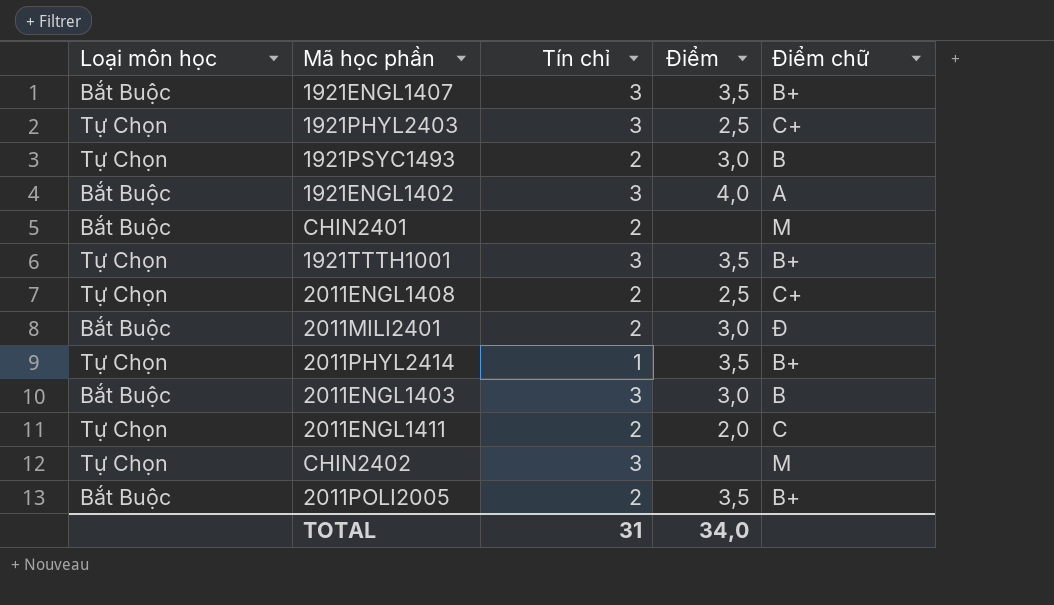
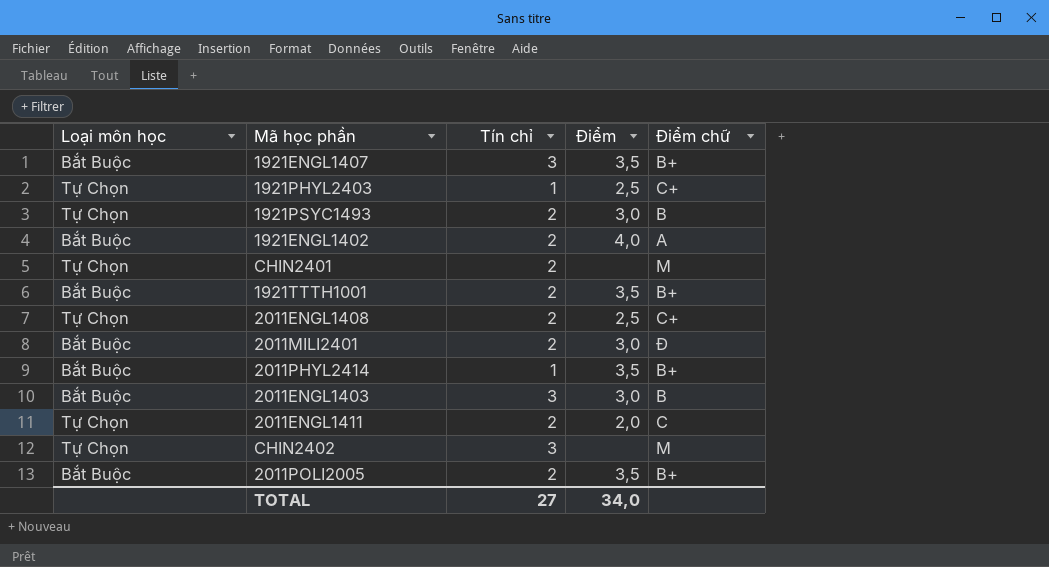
1921PHYL2403 | Tín chỉ: 3 -> 1
1921ENGL1402 | Tín chỉ: 3 -> 2
CHIN2401 | Loại môn học: Bắt Buộc -> Tự Chọn
1921TTTH1001 | Loại môn học: Tự Chọn -> Bắt Buộc
1921TTTH1001 | Tín chỉ: 3 -> 2
2011PHYL2414 | Loại môn học: Tự Chọn -> Bắt Buộc
TOTAL | Tín chỉ: 31 -> 27

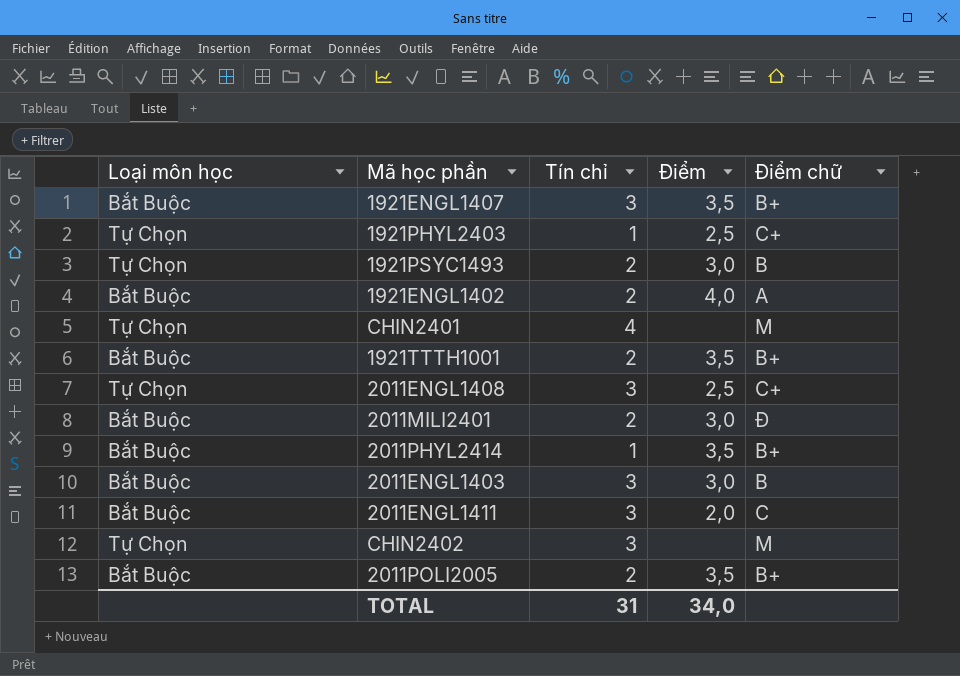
CHIN2401 | Tín chỉ: 2 -> 4
2011ENGL1408 | Tín chỉ: 2 -> 3
2011ENGL1411 | Loại môn học: Tự Chọn -> Bắt Buộc
2011ENGL1411 | Tín chỉ: 2 -> 3
TOTAL | Tín chỉ: 27 -> 31

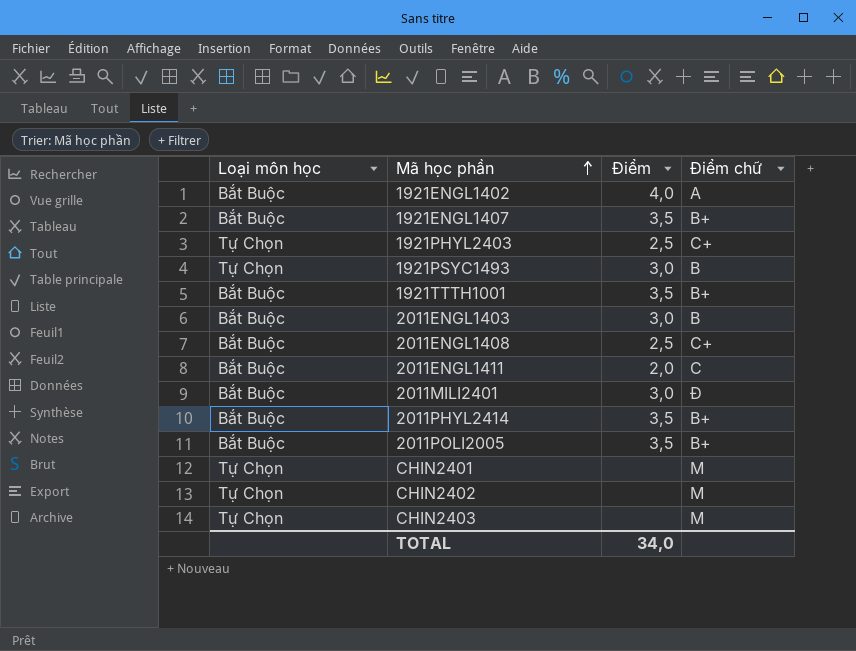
row order: none -> Mã học phần ascending
column Tín chỉ | position: 3 -> none
2011ENGL1408 | Loại môn học: Tự Chọn -> Bắt Buộc
row CHIN2403: none -> Tự Chọn | none | M

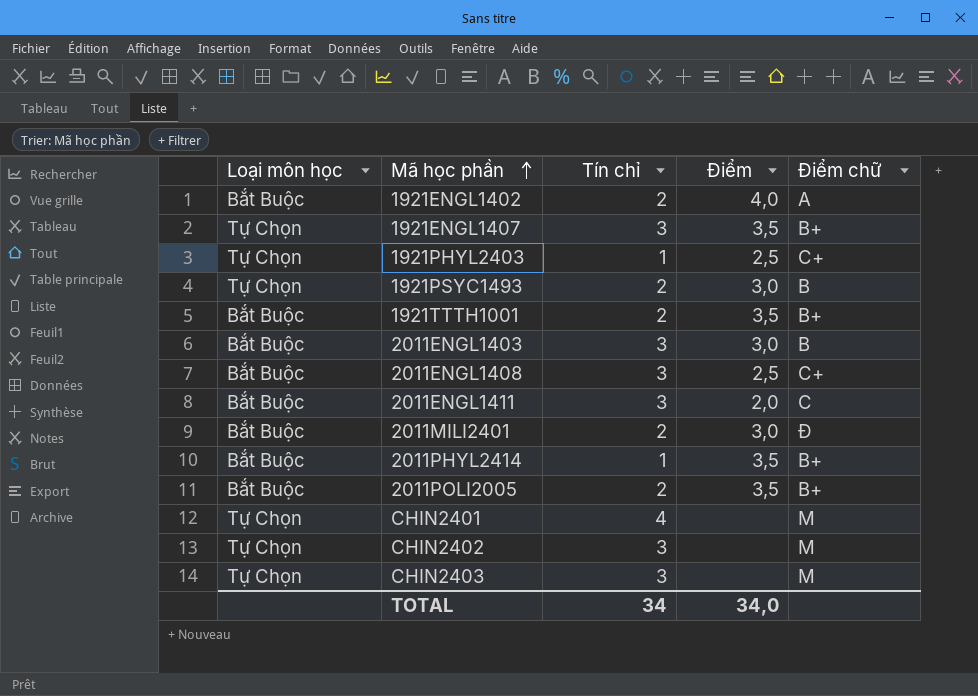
column Tín chỉ | position: none -> 3
1921ENGL1407 | Loại môn học: Bắt Buộc -> Tự Chọn

